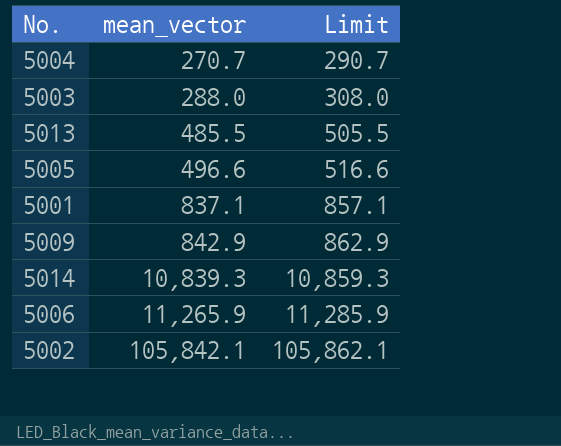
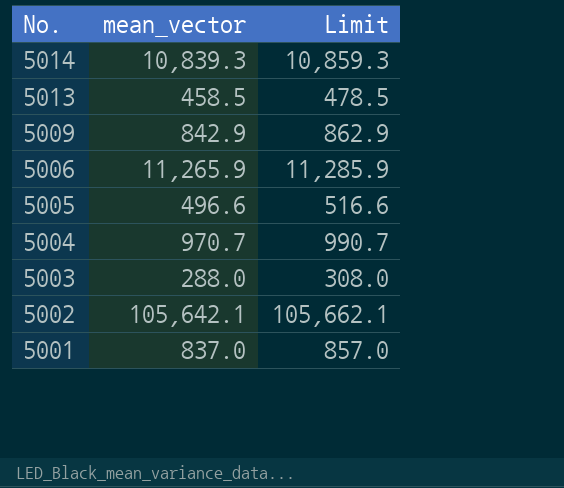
row order: mean_vector ascending -> No. descending
5013 | mean_vector: 485.5 -> 458.5
5013 | Limit: 505.5 -> 478.5
5004 | mean_vector: 270.7 -> 970.7
5004 | Limit: 290.7 -> 990.7
5002 | mean_vector: 105,842.1 -> 105,642.1
5002 | Limit: 105,862.1 -> 105,662.1
5001 | mean_vector: 837.1 -> 837.0
5001 | Limit: 857.1 -> 857.0

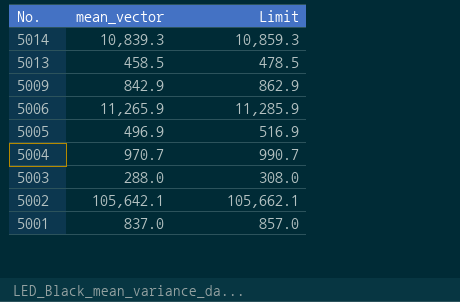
5005 | mean_vector: 496.6 -> 496.9
5005 | Limit: 516.6 -> 516.9

